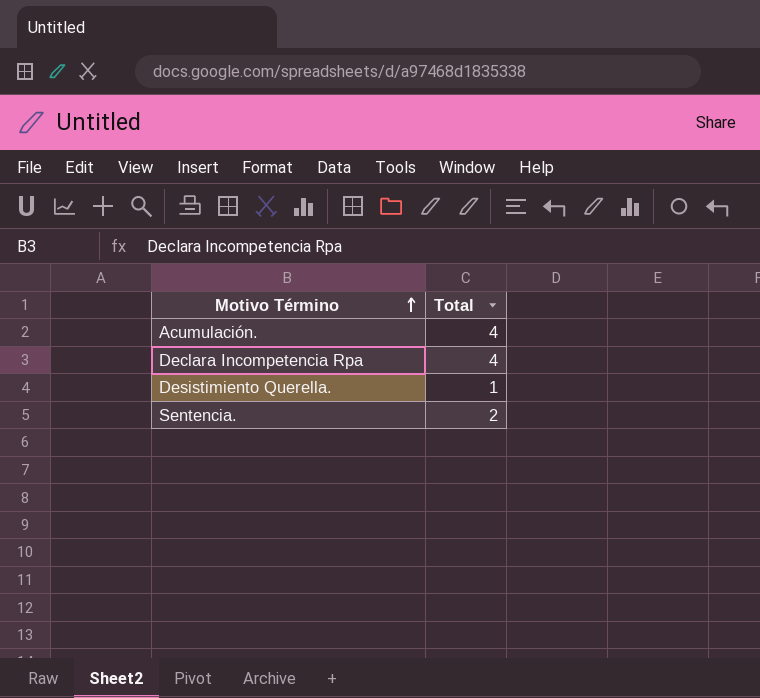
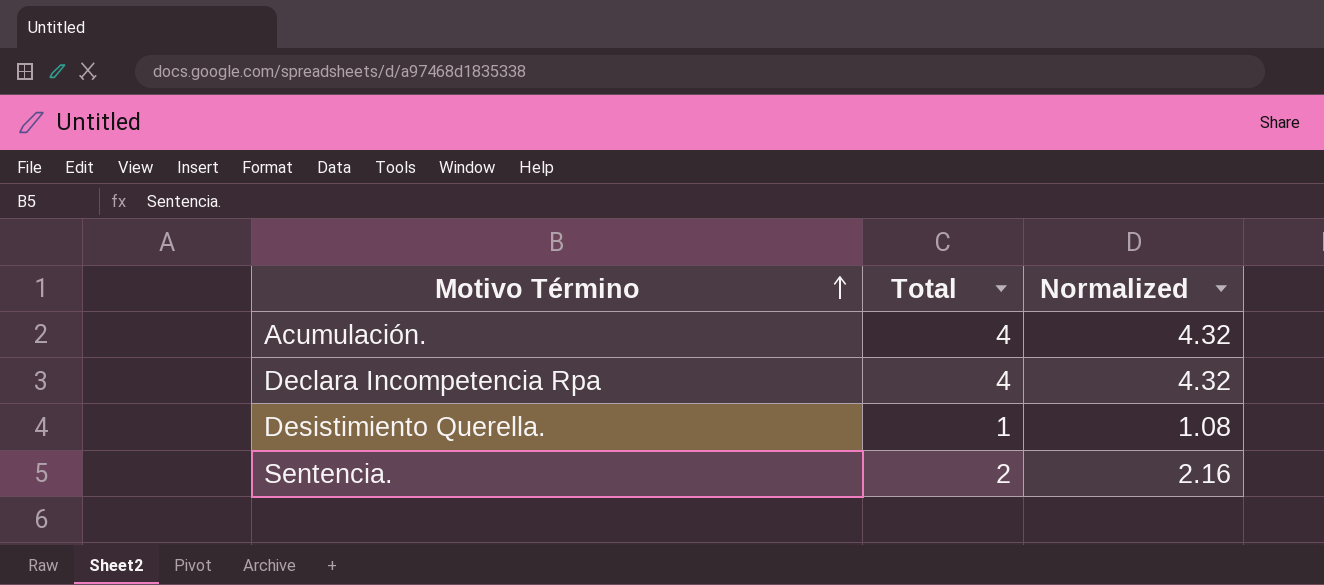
column Normalized | formula: none -> [Total] * 1.08

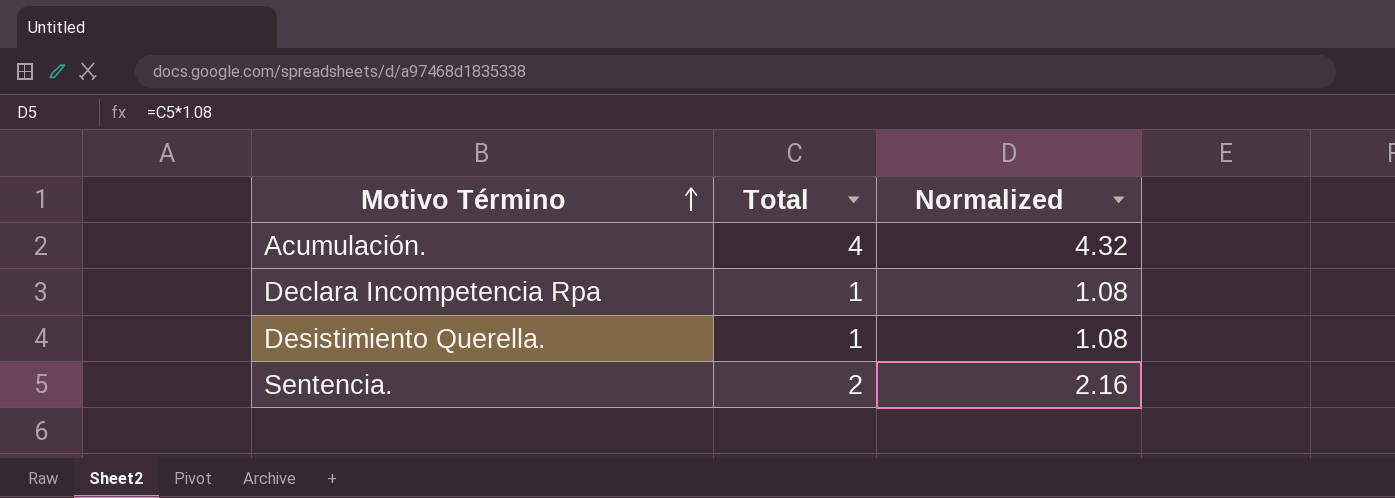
Declara Incompetencia Rpa | Total: 4 -> 1
Declara Incompetencia Rpa | Normalized: 4.32 -> 1.08

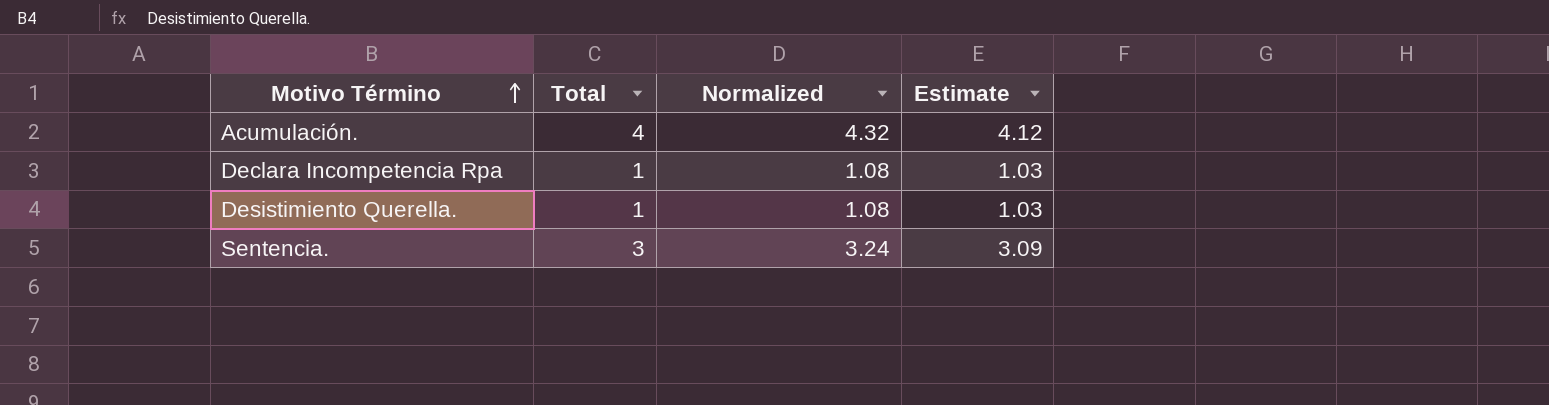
column Estimate | formula: none -> [Total] * 1.03
Sentencia. | Total: 2 -> 3
Sentencia. | Normalized: 2.16 -> 3.24

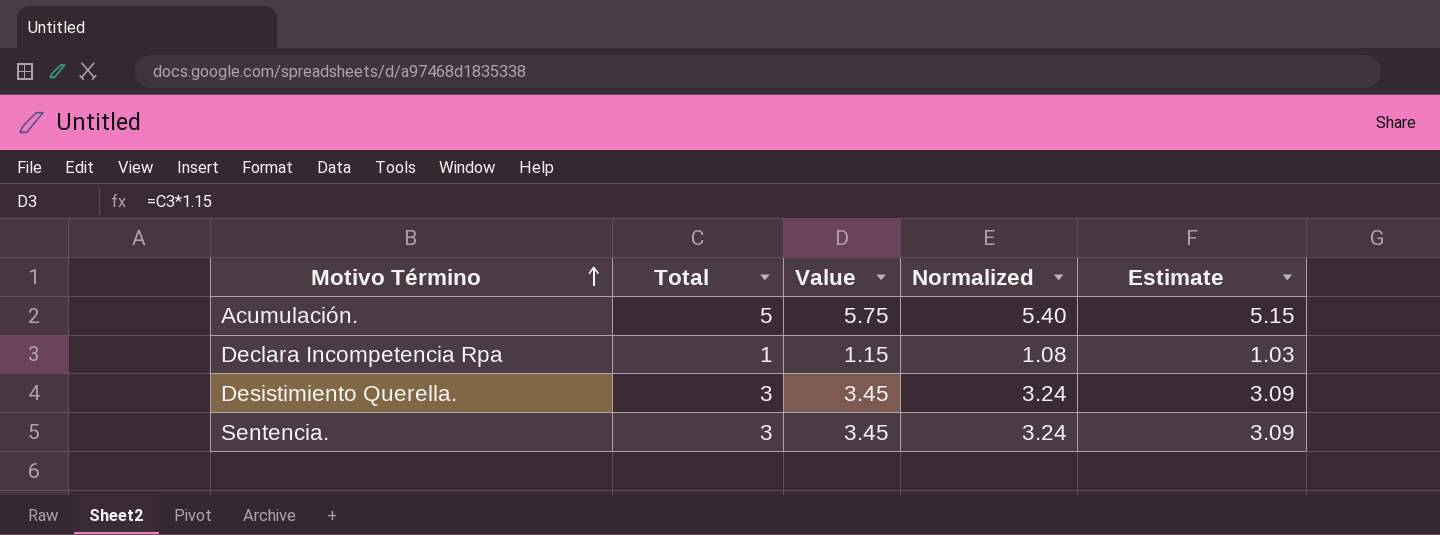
column Value | formula: none -> [Total] * 1.15
Acumulación. | Total: 4 -> 5
Acumulación. | Normalized: 4.32 -> 5.40
Acumulación. | Estimate: 4.12 -> 5.15
Desistimiento Querella. | Total: 1 -> 3
Desistimiento Querella. | Normalized: 1.08 -> 3.24
Desistimiento Querella. | Estimate: 1.03 -> 3.09

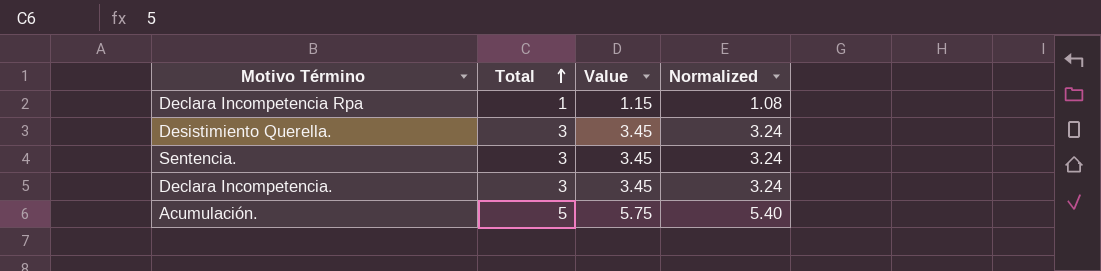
row order: Motivo Término ascending -> Total ascending
column Estimate | formula: [Total] * 1.03 -> none
row Declara Incompetencia.: none -> 3 | 3.45 | 3.24

